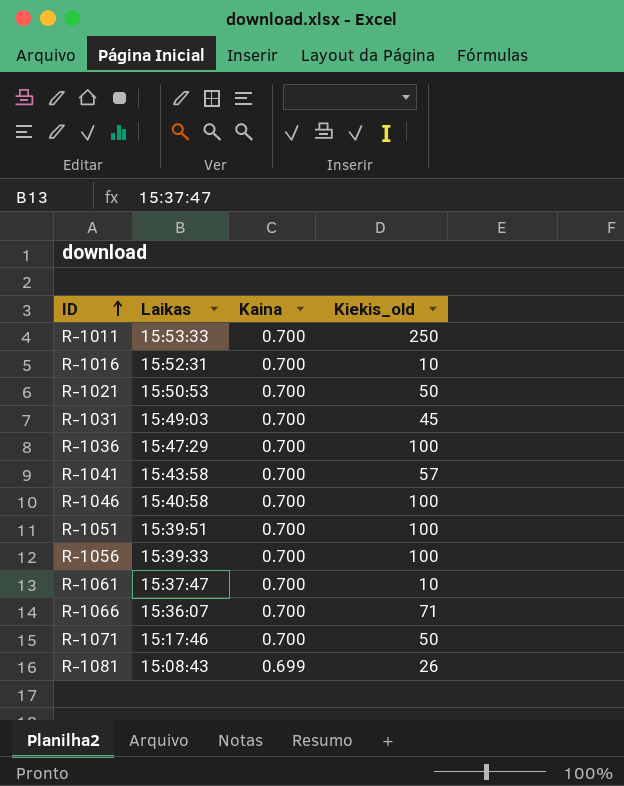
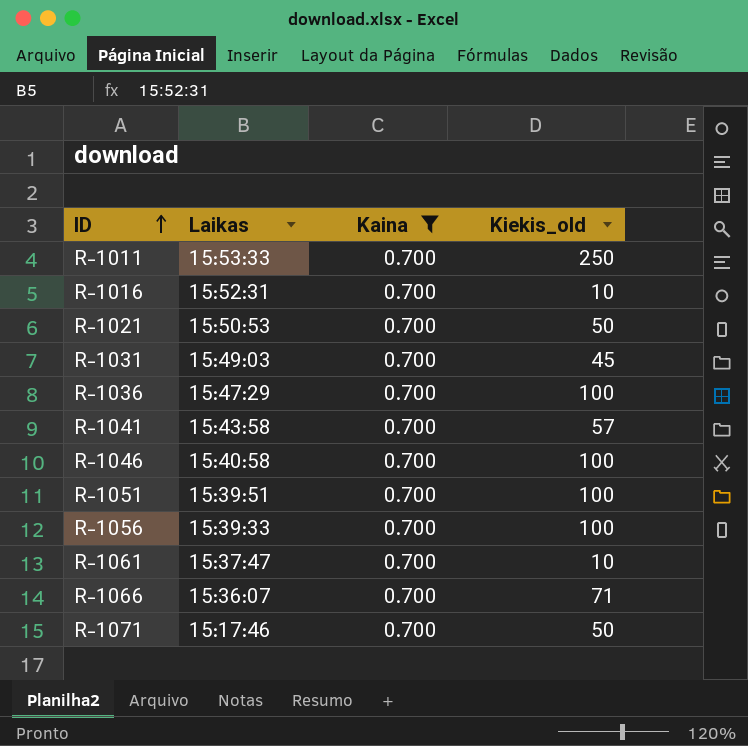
filter: none -> Kaina = 0.700

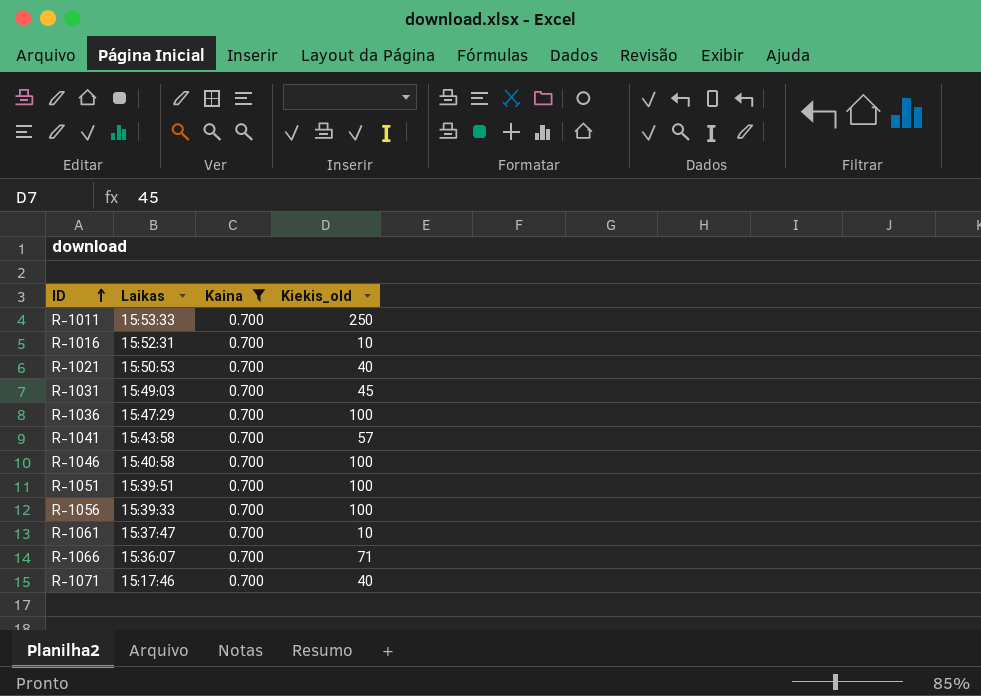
R-1021 | Kiekis_old: 50 -> 40
R-1071 | Kiekis_old: 50 -> 40

